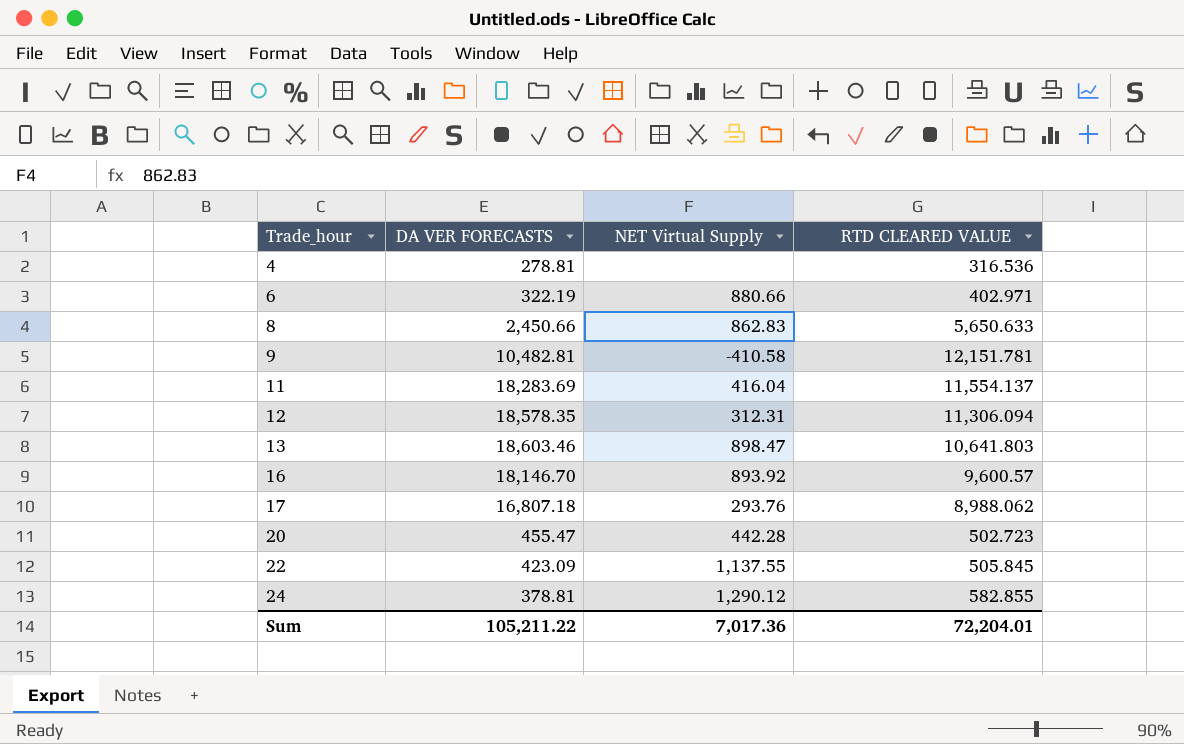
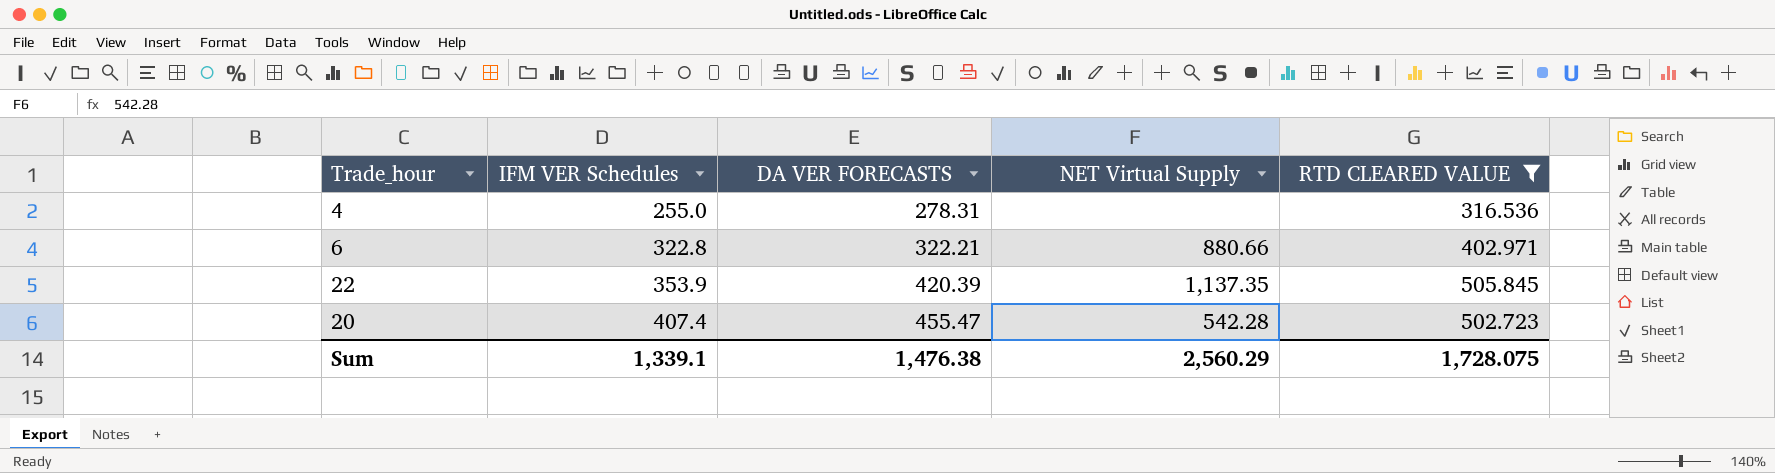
filter: none -> RTD CLEARED VALUE <= 505.845
row order: Trade_hour ascending -> IFM VER Schedules ascending
column IFM VER Schedules | position: none -> 2
4 | DA VER FORECASTS: 278.81 -> 278.31
6 | DA VER FORECASTS: 322.19 -> 322.21
22 | DA VER FORECASTS: 423.09 -> 420.39
22 | NET Virtual Supply: 1,137.55 -> 1,137.35
20 | NET Virtual Supply: 442.28 -> 542.28
Sum | DA VER FORECASTS: 105,211.22 -> 1,476.38
Sum | NET Virtual Supply: 7,017.36 -> 2,560.29
Sum | RTD CLEARED VALUE: 72,204.01 -> 1,728.075

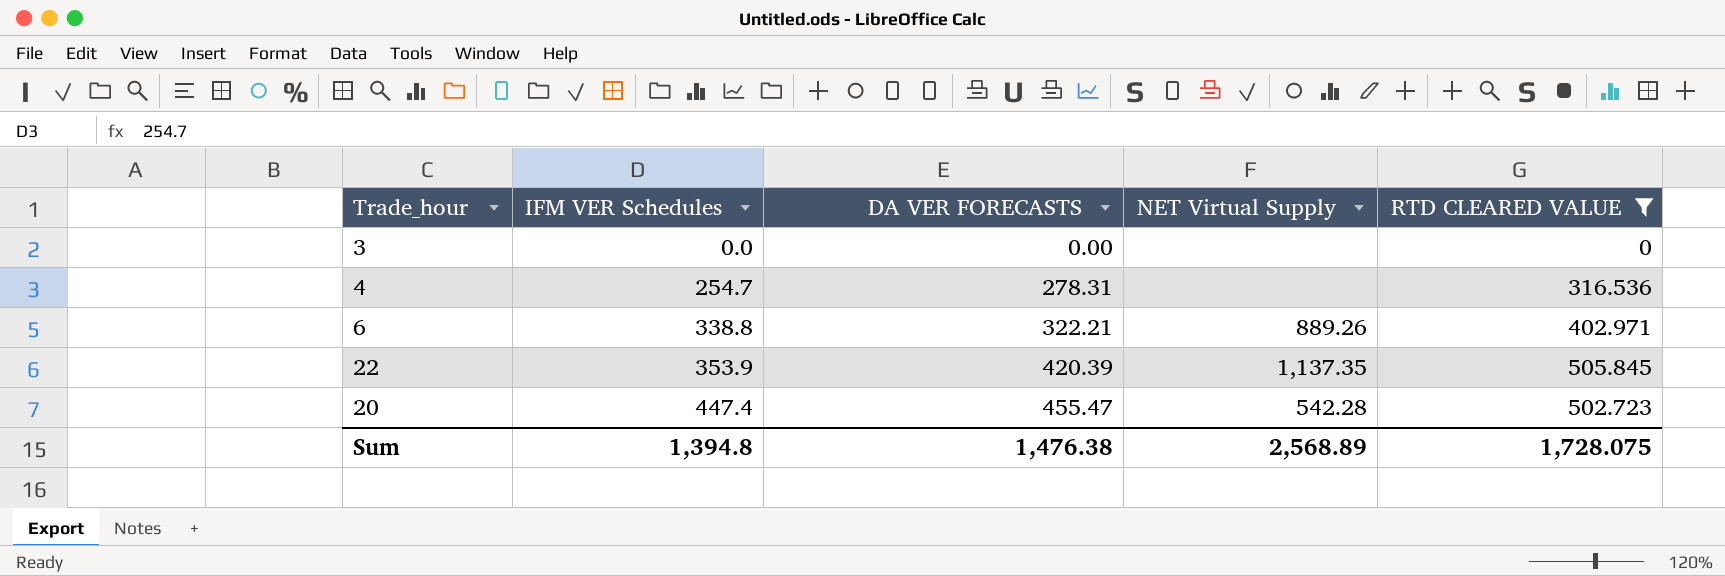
row 3: none -> 0.0 | 0.00 | none | 0
4 | IFM VER Schedules: 255.0 -> 254.7
6 | IFM VER Schedules: 322.8 -> 338.8
6 | NET Virtual Supply: 880.66 -> 889.26
20 | IFM VER Schedules: 407.4 -> 447.4
Sum | IFM VER Schedules: 1,339.1 -> 1,394.8
Sum | NET Virtual Supply: 2,560.29 -> 2,568.89

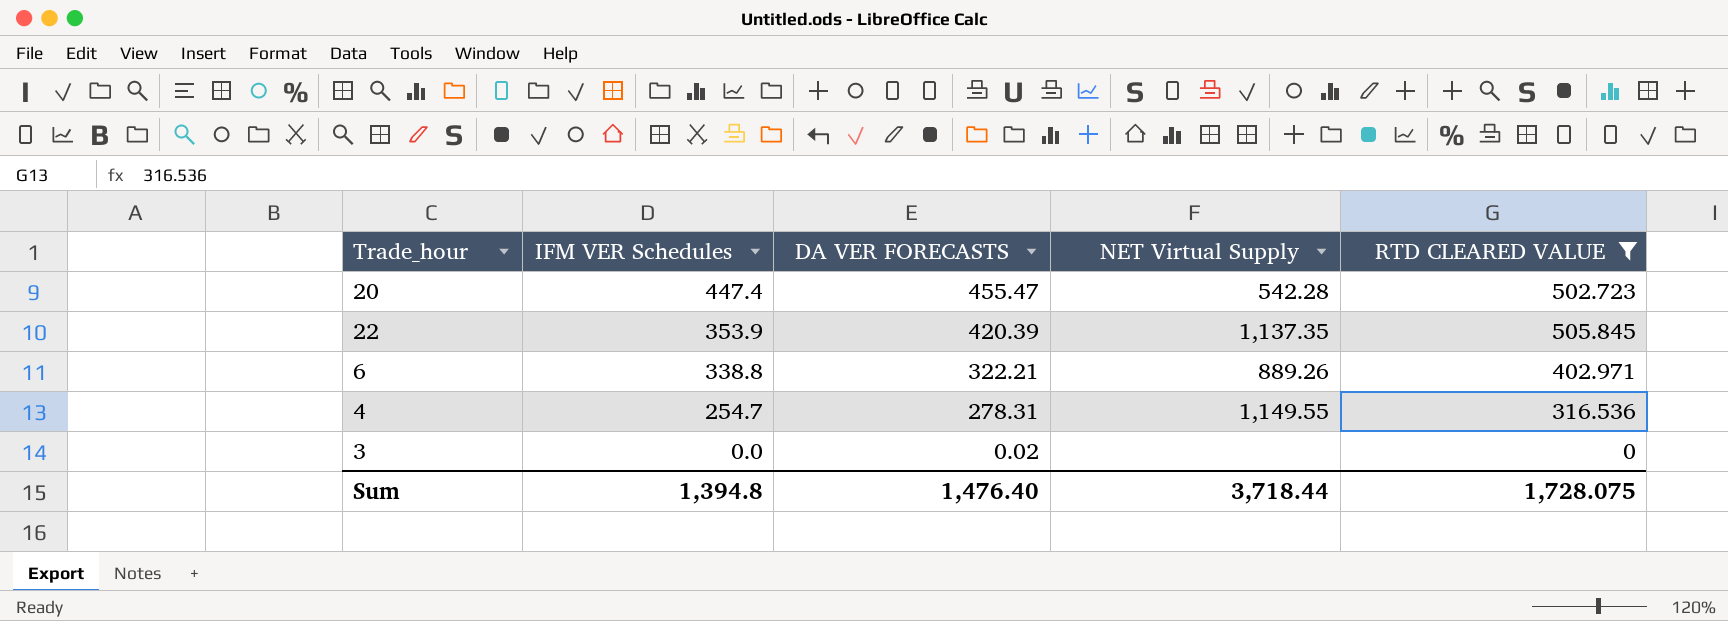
row order: IFM VER Schedules ascending -> IFM VER Schedules descending
4 | NET Virtual Supply: none -> 1,149.55
3 | DA VER FORECASTS: 0.00 -> 0.02
Sum | DA VER FORECASTS: 1,476.38 -> 1,476.40
Sum | NET Virtual Supply: 2,568.89 -> 3,718.44

